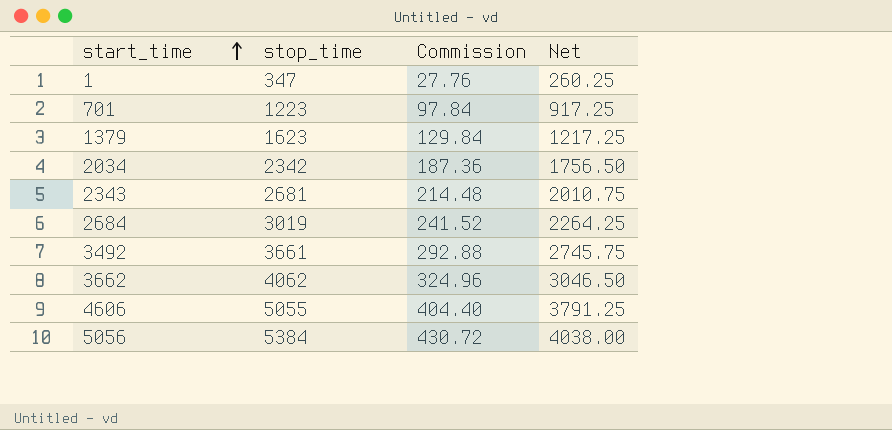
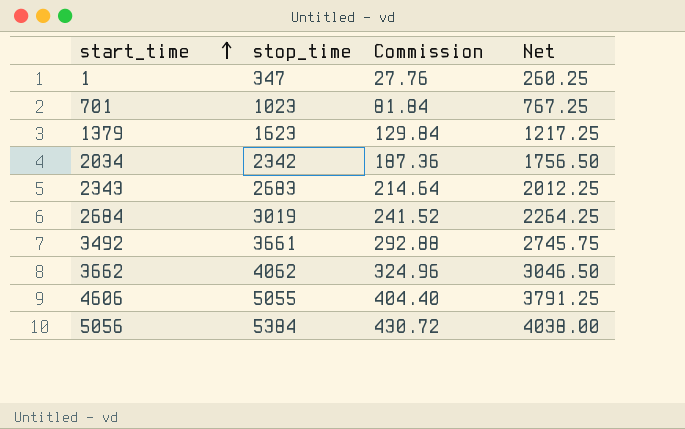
701 | stop_time: 1223 -> 1023
701 | Commission: 97.84 -> 81.84
701 | Net: 917.25 -> 767.25
2343 | stop_time: 2681 -> 2683
2343 | Commission: 214.48 -> 214.64
2343 | Net: 2010.75 -> 2012.25

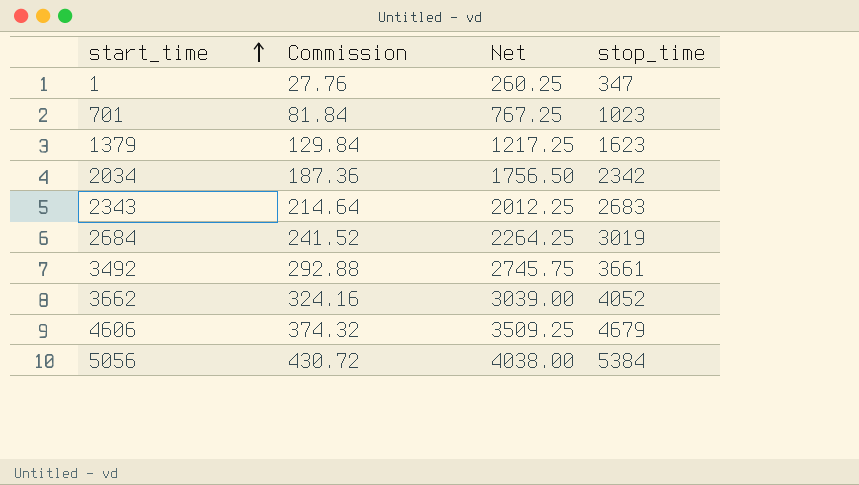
column stop_time | position: 2 -> 4
3662 | Commission: 324.96 -> 324.16
3662 | Net: 3046.50 -> 3039.00
3662 | stop_time: 4062 -> 4052
4606 | Commission: 404.40 -> 374.32
4606 | Net: 3791.25 -> 3509.25
4606 | stop_time: 5055 -> 4679

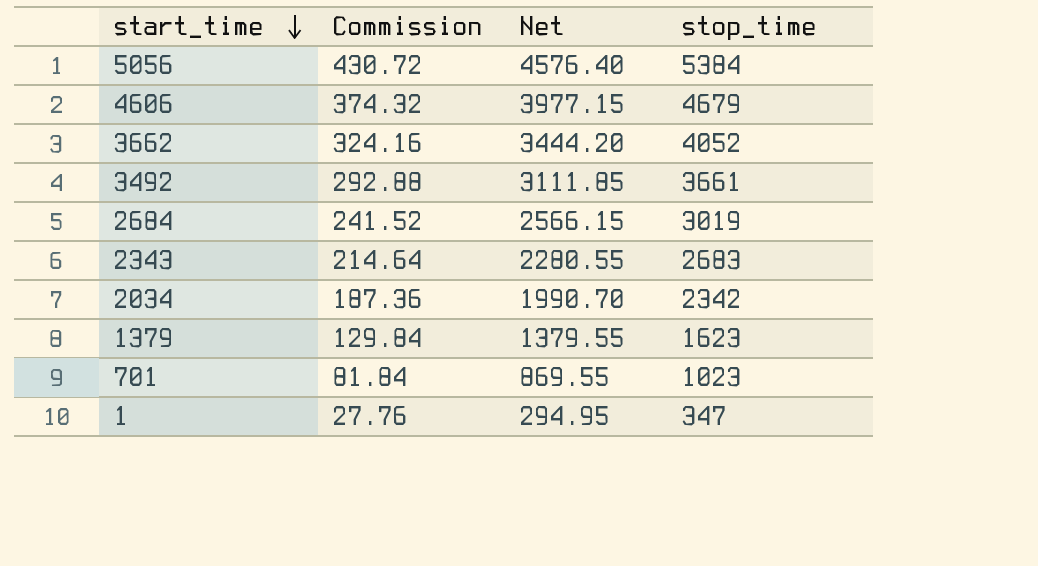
row order: start_time ascending -> start_time descending
column Net | formula: [stop_time] * 0.75 -> [stop_time] * 0.85

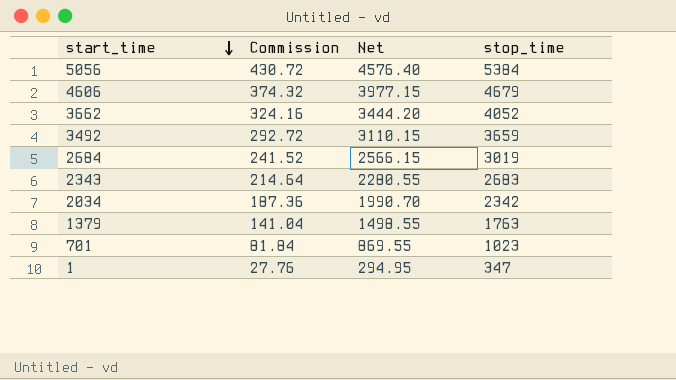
3492 | Commission: 292.88 -> 292.72
3492 | Net: 3111.85 -> 3110.15
3492 | stop_time: 3661 -> 3659
1379 | Commission: 129.84 -> 141.04
1379 | Net: 1379.55 -> 1498.55
1379 | stop_time: 1623 -> 1763

